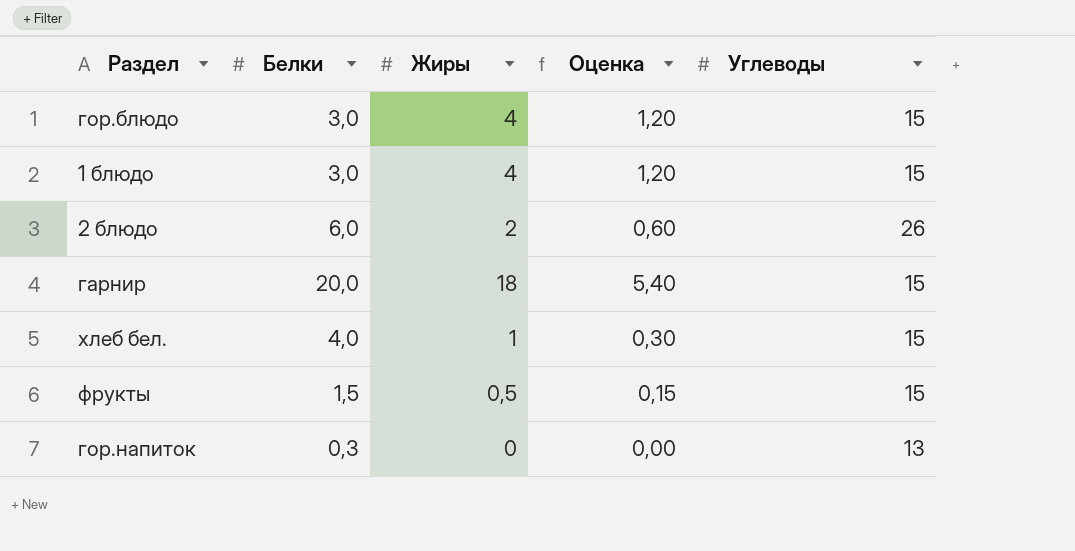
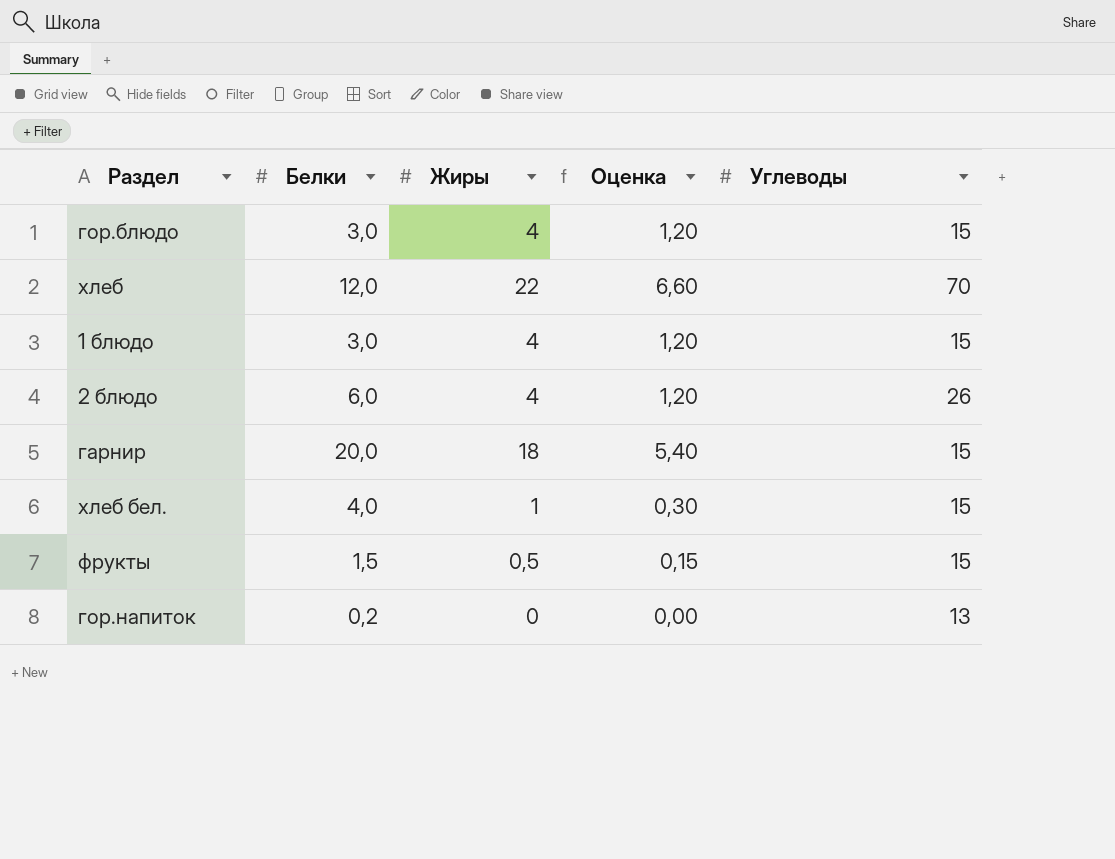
row хлеб: none -> 12,0 | 22 | 6,60 | 70
2 блюдо | Жиры: 2 -> 4
2 блюдо | Оценка: 0,60 -> 1,20
гор.напиток | Белки: 0,3 -> 0,2

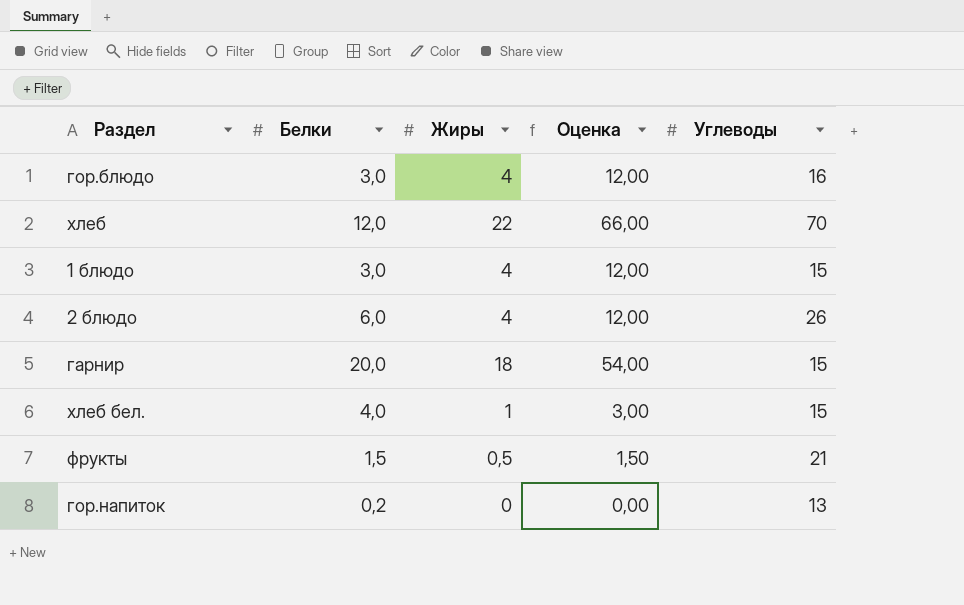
column Оценка | formula: [Жиры] * 0,3 -> [Жиры] * 3
гор.блюдо | Углеводы: 15 -> 16
фрукты | Углеводы: 15 -> 21

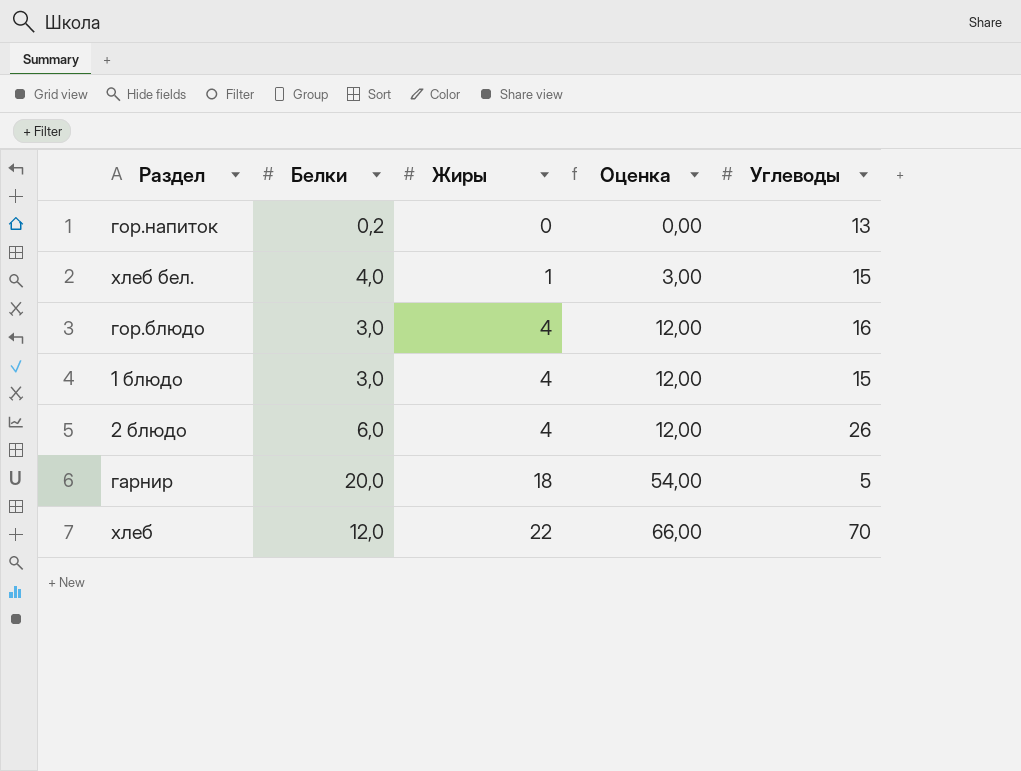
row order: none -> Жиры ascending
row фрукты: 1,5 | 0,5 | 1,50 | 21 -> none
гарнир | Углеводы: 15 -> 5

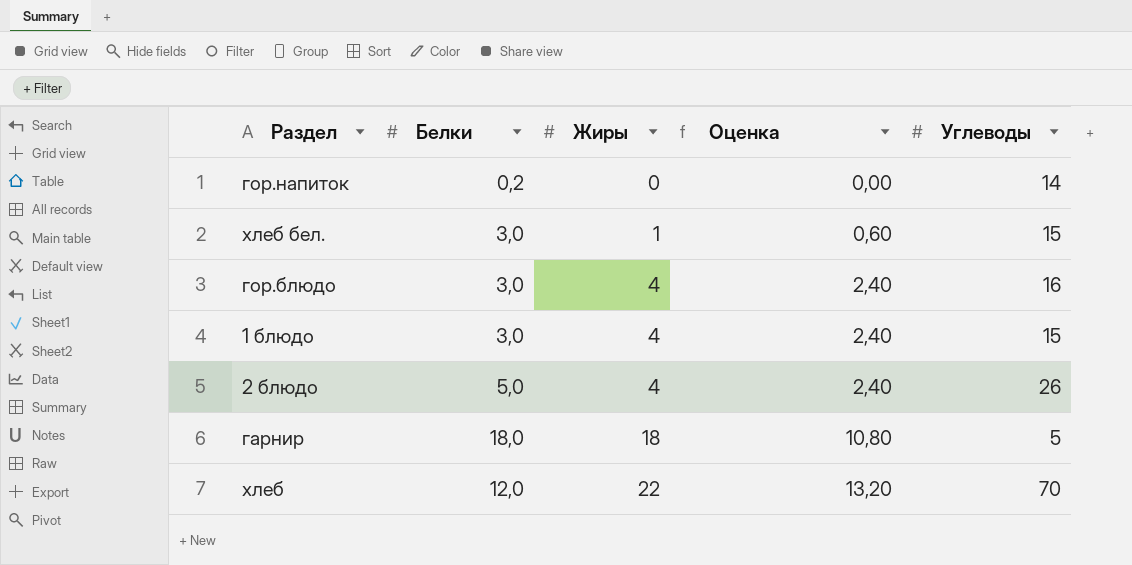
column Оценка | formula: [Жиры] * 3 -> [Жиры] * 0,6
гор.напиток | Углеводы: 13 -> 14
хлеб бел. | Белки: 4,0 -> 3,0
2 блюдо | Белки: 6,0 -> 5,0
гарнир | Белки: 20,0 -> 18,0

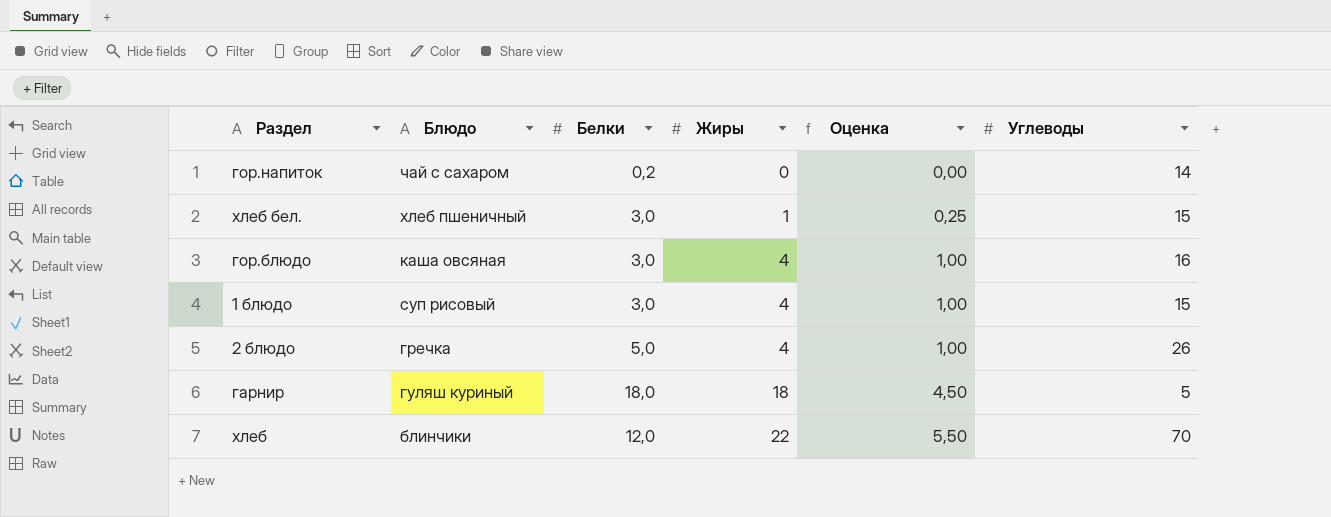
column Блюдо | position: none -> 2
column Оценка | formula: [Жиры] * 0,6 -> [Жиры] * 0,25

